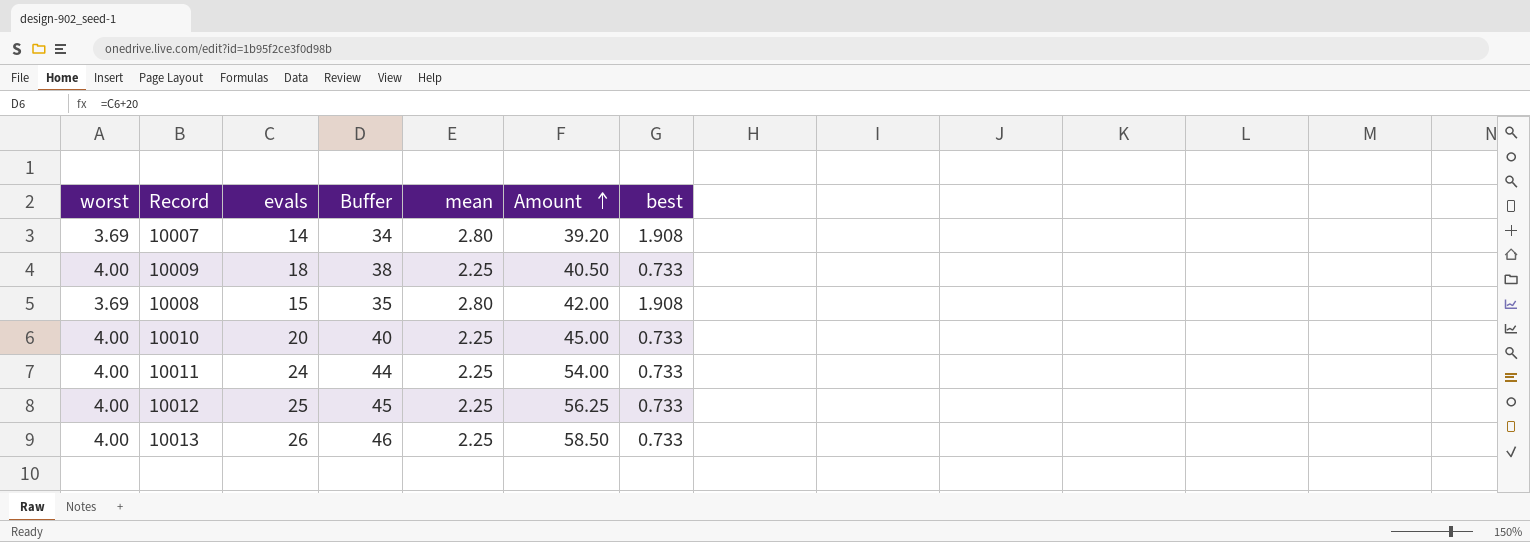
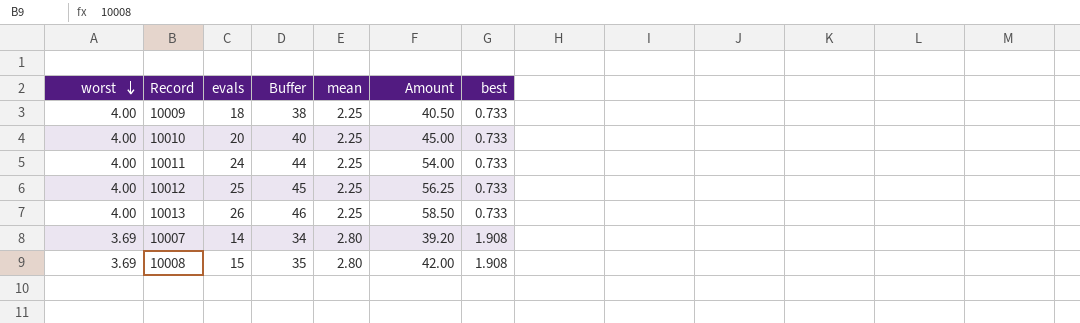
row order: Amount ascending -> worst descending

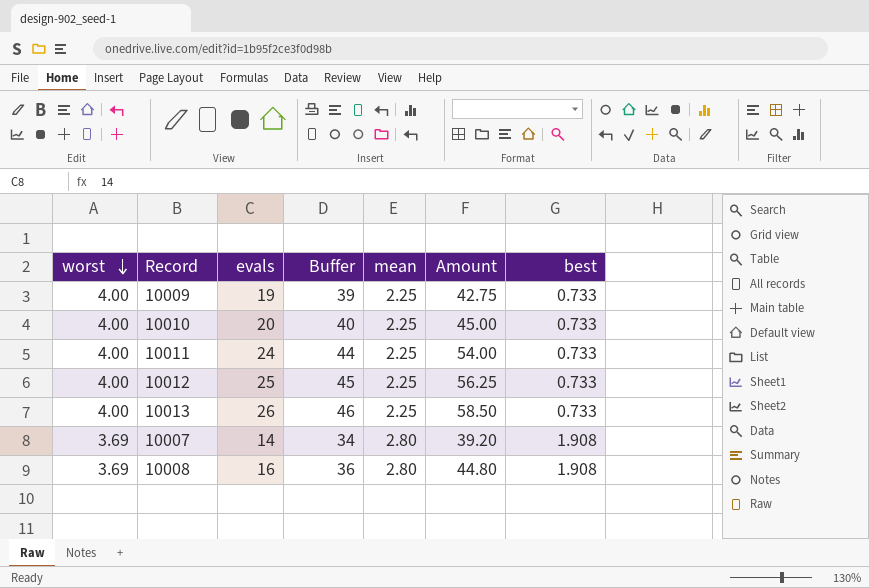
10009 | evals: 18 -> 19
10009 | Buffer: 38 -> 39
10009 | Amount: 40.50 -> 42.75
10008 | evals: 15 -> 16
10008 | Buffer: 35 -> 36
10008 | Amount: 42.00 -> 44.80

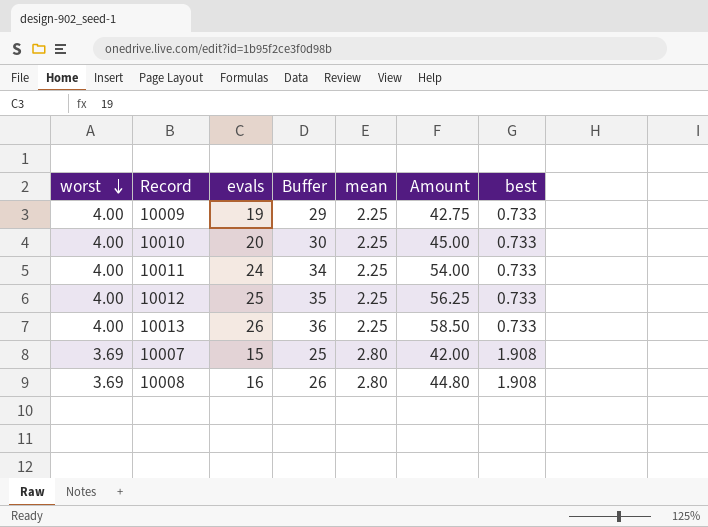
column Buffer | formula: [evals] + 20 -> [evals] + 10
10007 | evals: 14 -> 15
10007 | Amount: 39.20 -> 42.00

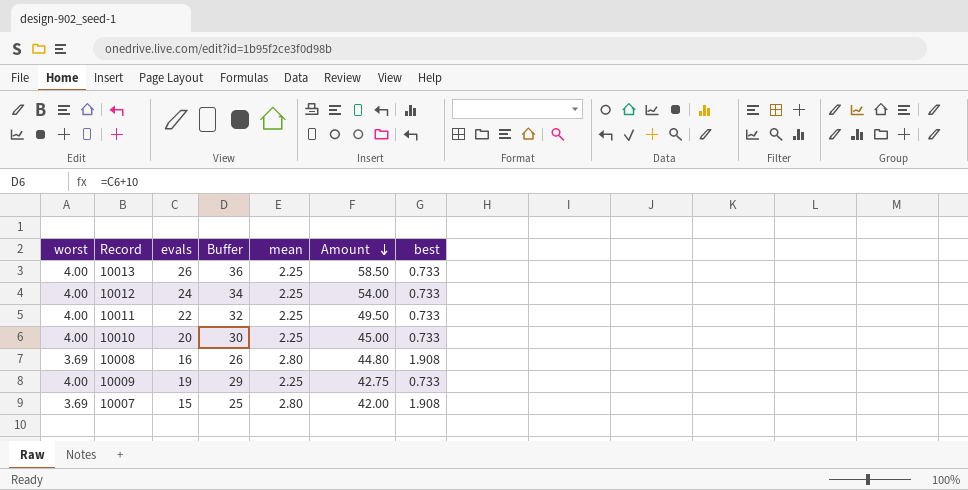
row order: worst descending -> Amount descending
10012 | evals: 25 -> 24
10012 | Buffer: 35 -> 34
10012 | Amount: 56.25 -> 54.00
10011 | evals: 24 -> 22
10011 | Buffer: 34 -> 32
10011 | Amount: 54.00 -> 49.50

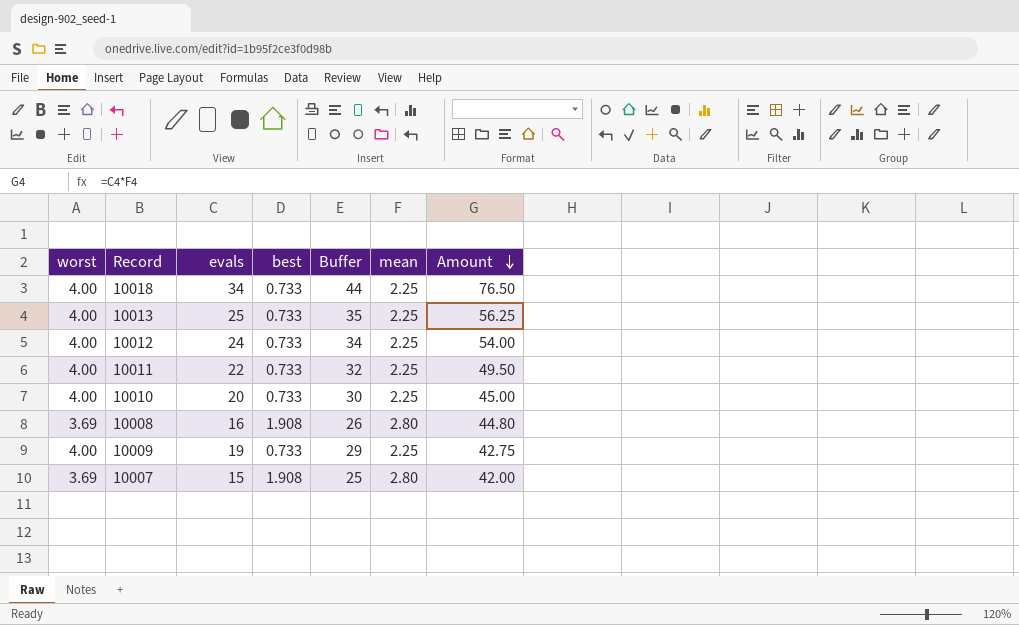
column best | position: 7 -> 4
row 10018: none -> 4.00 | 34 | 0.733 | 44 | 2.25 | 76.50
10013 | evals: 26 -> 25
10013 | Buffer: 36 -> 35
10013 | Amount: 58.50 -> 56.25

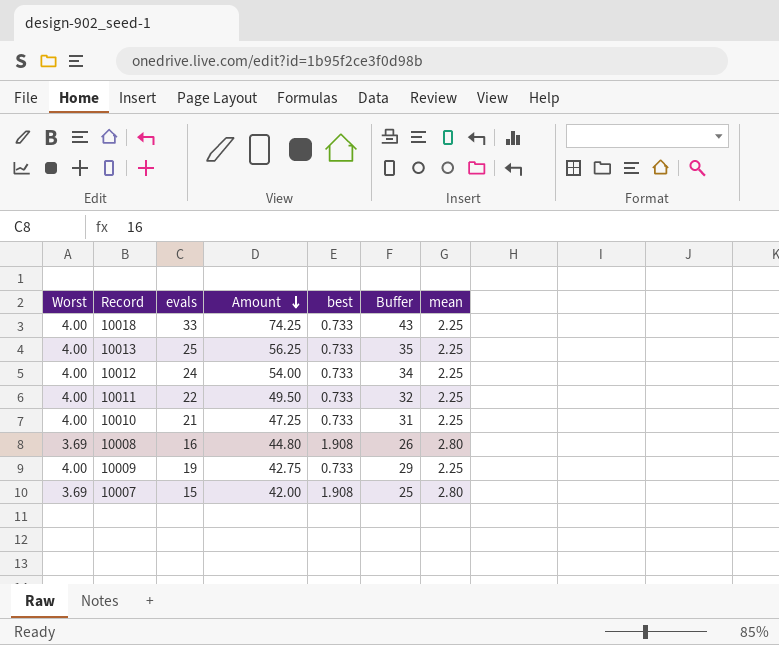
column name: worst -> Worst
column Amount | position: 7 -> 4
10018 | evals: 34 -> 33
10018 | Amount: 76.50 -> 74.25
10018 | Buffer: 44 -> 43
10010 | evals: 20 -> 21
10010 | Amount: 45.00 -> 47.25
10010 | Buffer: 30 -> 31

